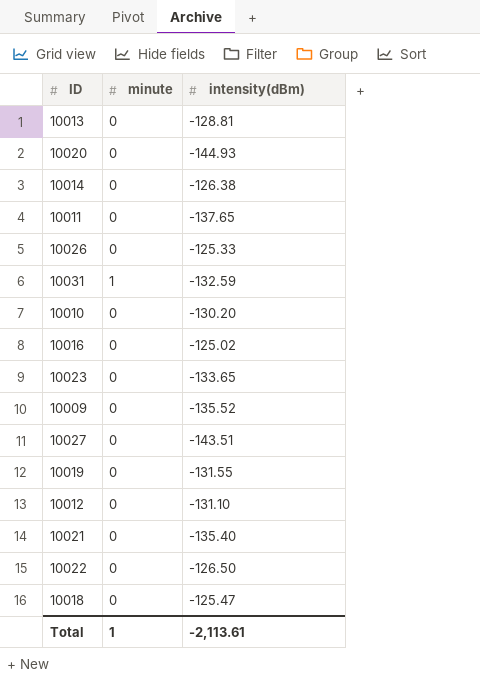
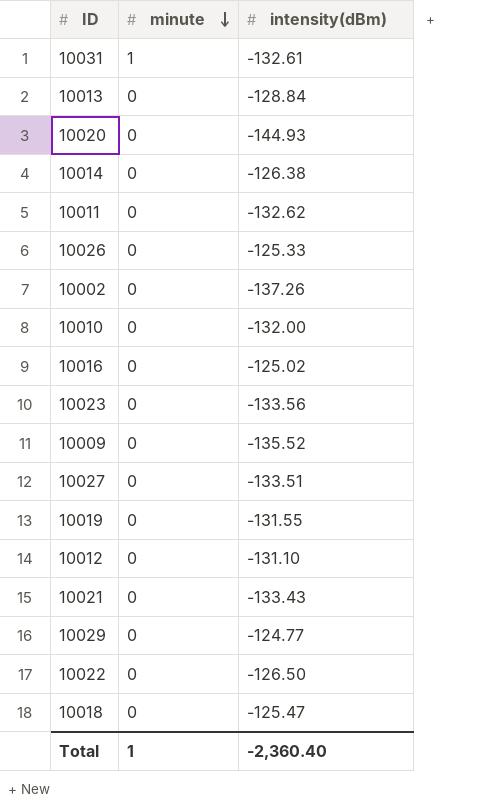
row order: none -> minute descending
10031 | intensity(dBm): -132.59 -> -132.61
10013 | intensity(dBm): -128.81 -> -128.84
10011 | intensity(dBm): -137.65 -> -132.62
row 10002: none -> 0 | -137.26
10010 | intensity(dBm): -130.20 -> -132.00
10023 | intensity(dBm): -133.65 -> -133.56
10027 | intensity(dBm): -143.51 -> -133.51
10021 | intensity(dBm): -135.40 -> -133.43
row 10029: none -> 0 | -124.77
Total | intensity(dBm): -2,113.61 -> -2,360.40

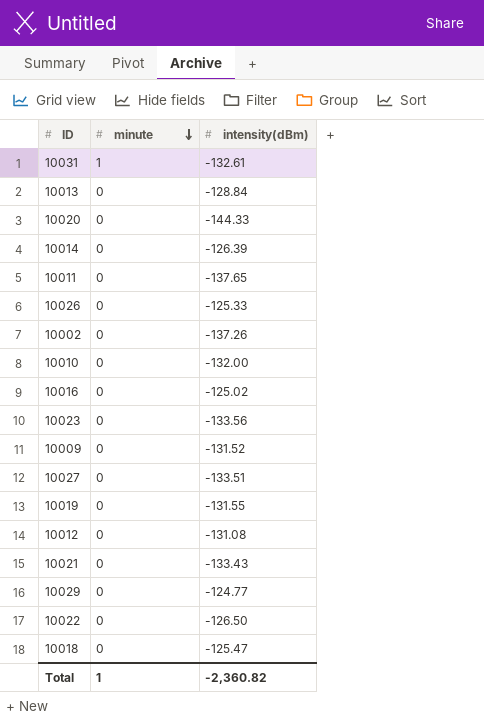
10020 | intensity(dBm): -144.93 -> -144.33
10014 | intensity(dBm): -126.38 -> -126.39
10011 | intensity(dBm): -132.62 -> -137.65
10009 | intensity(dBm): -135.52 -> -131.52
10012 | intensity(dBm): -131.10 -> -131.08
Total | intensity(dBm): -2,360.40 -> -2,360.82

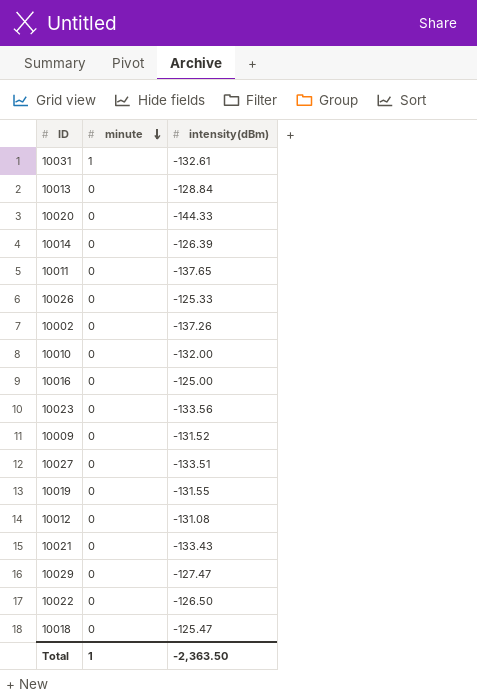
10016 | intensity(dBm): -125.02 -> -125.00
10029 | intensity(dBm): -124.77 -> -127.47
Total | intensity(dBm): -2,360.82 -> -2,363.50

